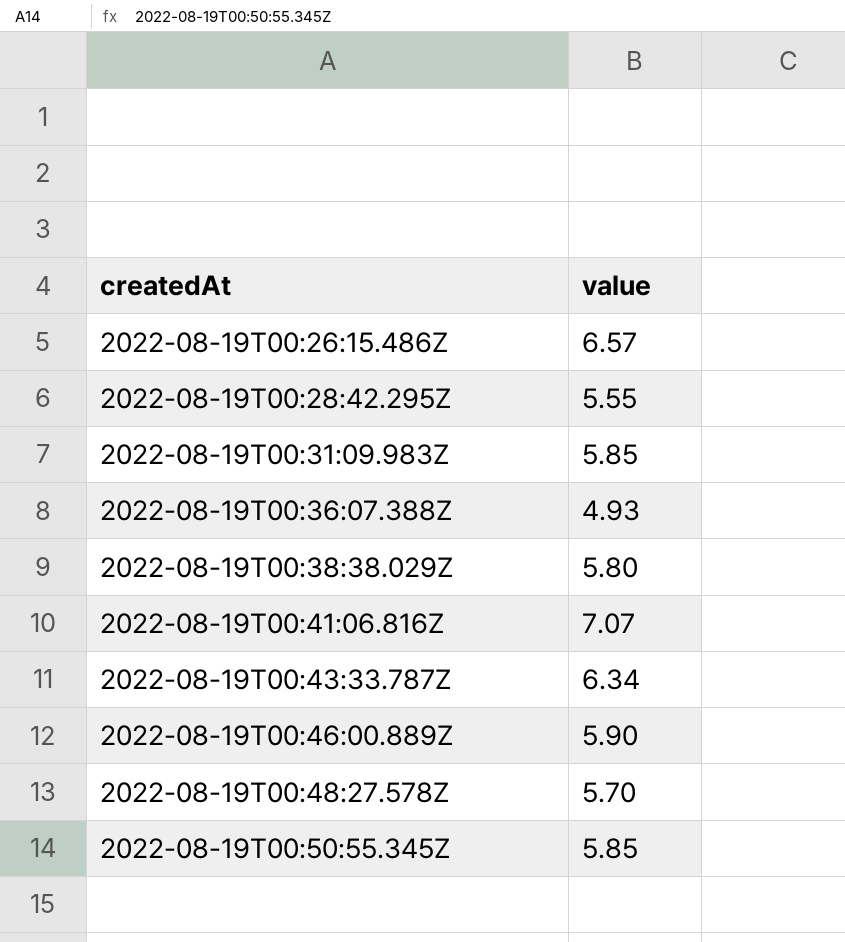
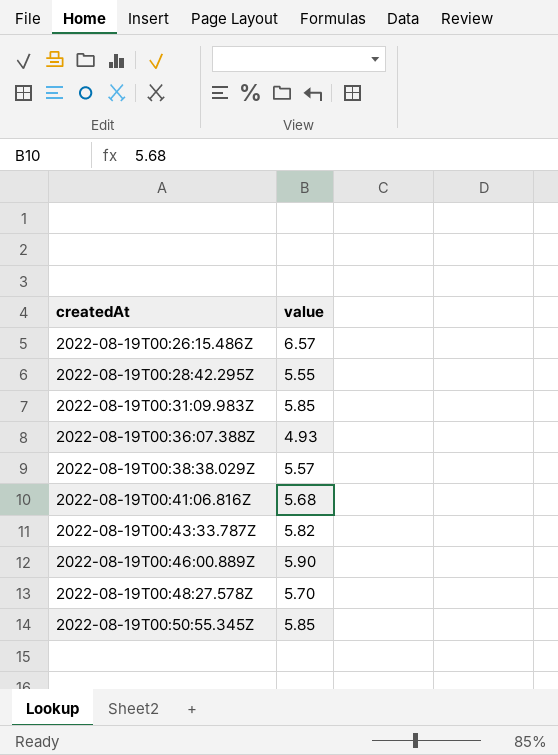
2022-08-19T00:38:38.029Z | value: 5.80 -> 5.57
2022-08-19T00:41:06.816Z | value: 7.07 -> 5.68
2022-08-19T00:43:33.787Z | value: 6.34 -> 5.82

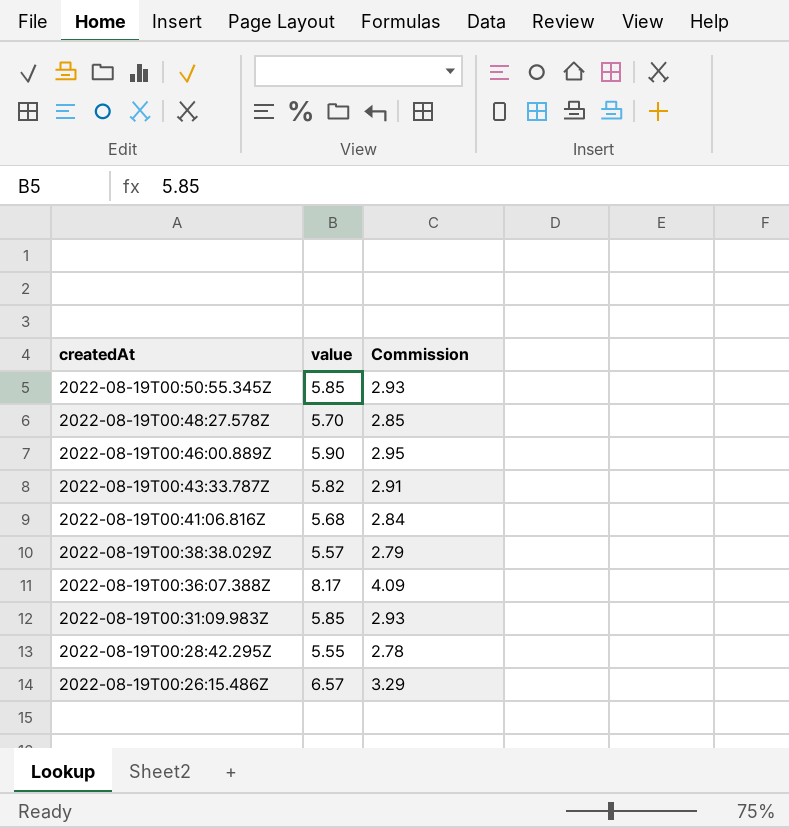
row order: createdAt ascending -> createdAt descending
column Commission | formula: none -> [value] * 0.5
2022-08-19T00:36:07.388Z | value: 4.93 -> 8.17

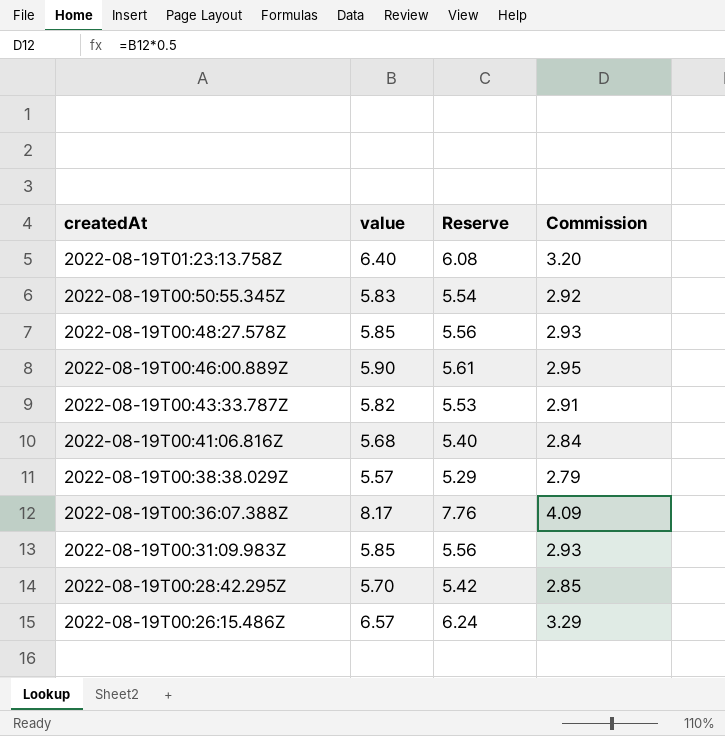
column Reserve | formula: none -> [value] * 0.95
row 2022-08-19T01:23:13.758Z: none -> 6.40 | 6.08 | 3.20
2022-08-19T00:50:55.345Z | value: 5.85 -> 5.83
2022-08-19T00:50:55.345Z | Commission: 2.93 -> 2.92
2022-08-19T00:48:27.578Z | value: 5.70 -> 5.85
2022-08-19T00:48:27.578Z | Commission: 2.85 -> 2.93
2022-08-19T00:28:42.295Z | value: 5.55 -> 5.70
2022-08-19T00:28:42.295Z | Commission: 2.78 -> 2.85

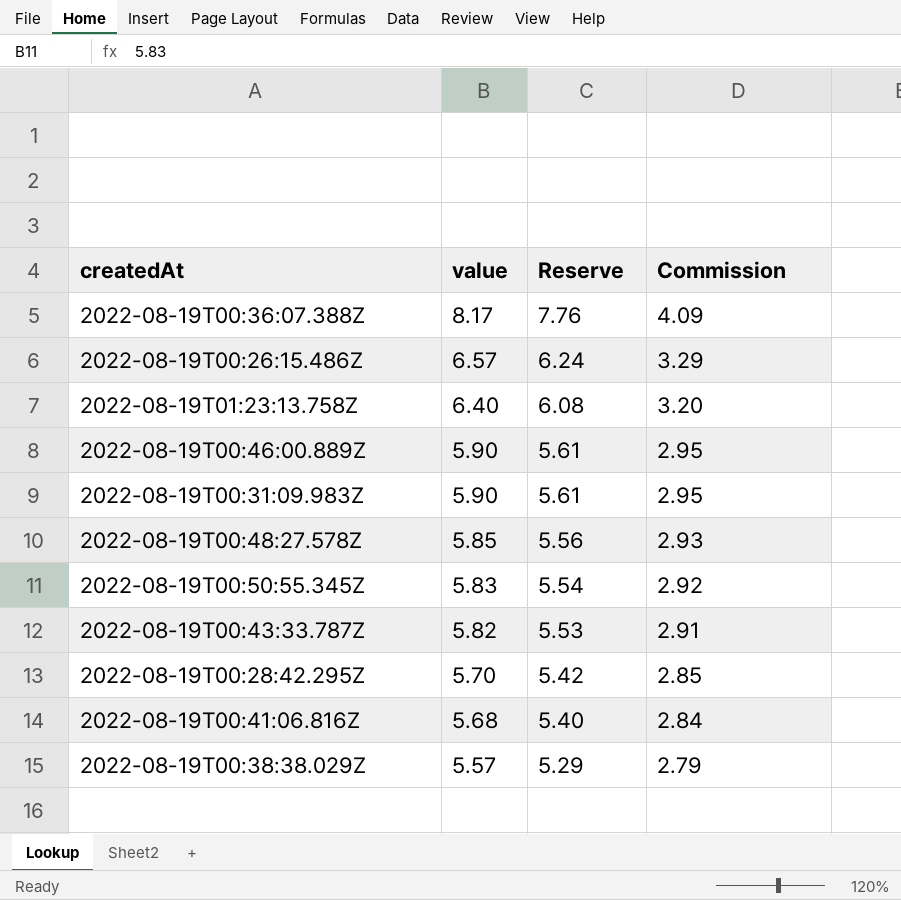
row order: createdAt descending -> value descending
2022-08-19T00:31:09.983Z | value: 5.85 -> 5.90
2022-08-19T00:31:09.983Z | Reserve: 5.56 -> 5.61
2022-08-19T00:31:09.983Z | Commission: 2.93 -> 2.95

